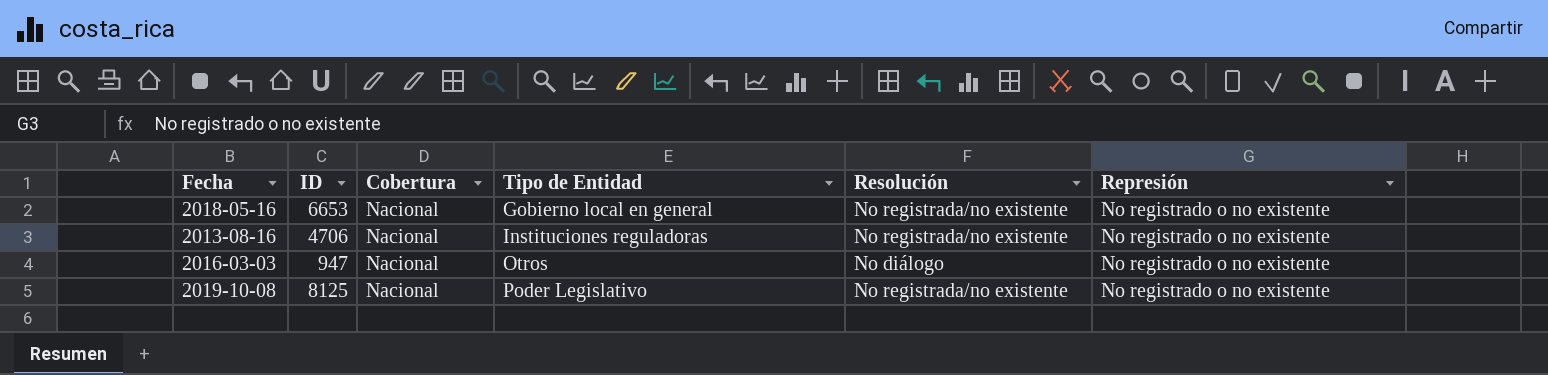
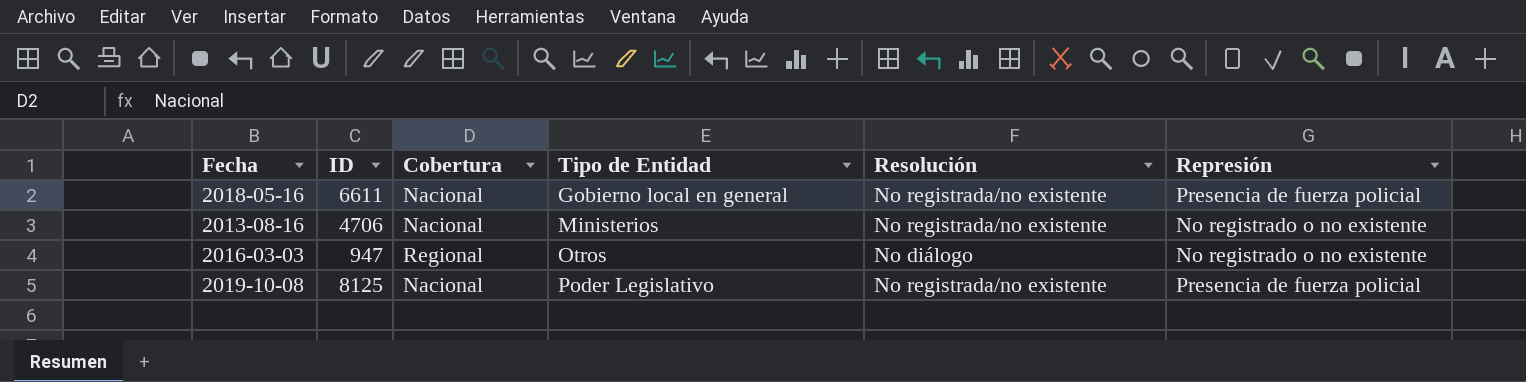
2018-05-16 | ID: 6653 -> 6611
2018-05-16 | Represión: No registrado o no existente -> Presencia de fuerza policial
2013-08-16 | Tipo de Entidad: Instituciones reguladoras -> Ministerios
2016-03-03 | Cobertura: Nacional -> Regional
2019-10-08 | Represión: No registrado o no existente -> Presencia de fuerza policial

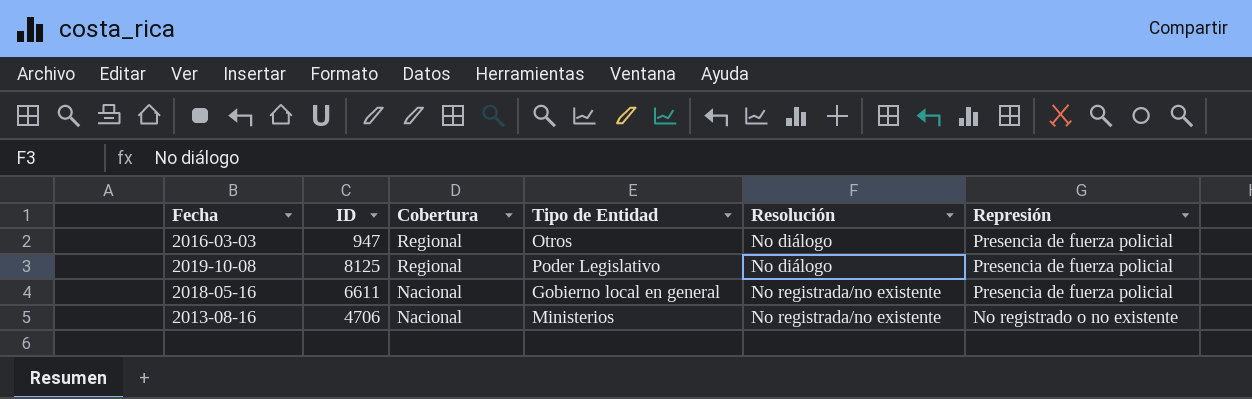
row order: Tipo de Entidad ascending -> Cobertura descending
2016-03-03 | Represión: No registrado o no existente -> Presencia de fuerza policial
2019-10-08 | Cobertura: Nacional -> Regional
2019-10-08 | Resolución: No registrada/no existente -> No diálogo

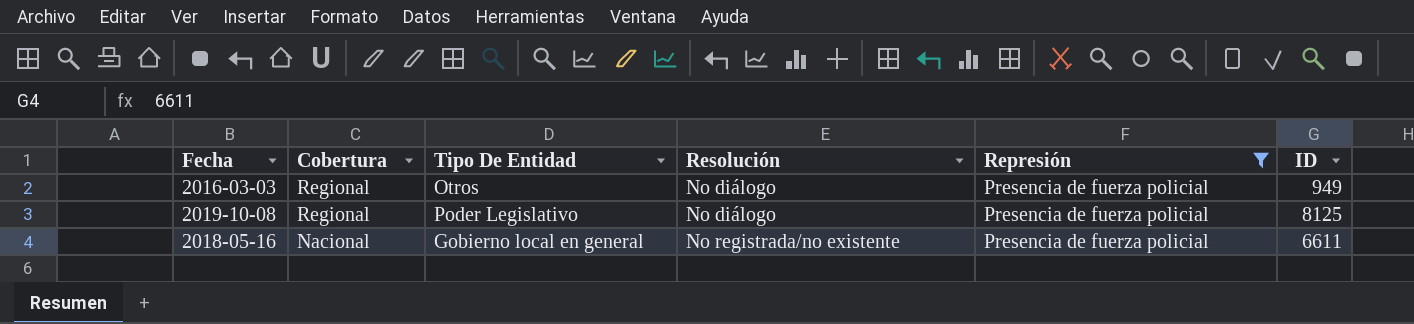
filter: none -> Represión = Presencia de fuerza policial
column name: Tipo de Entidad -> Tipo De Entidad
column ID | position: 2 -> 6
2016-03-03 | ID: 947 -> 949

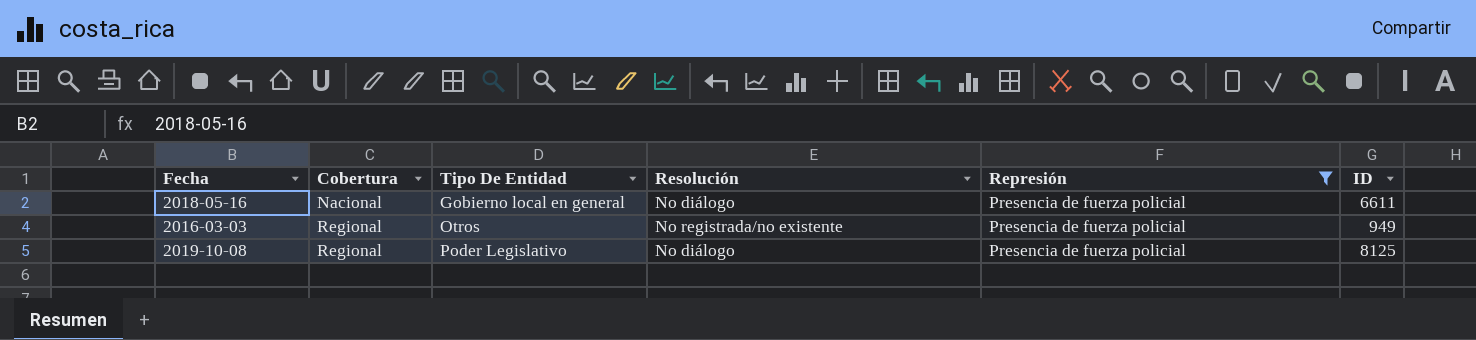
row order: Cobertura descending -> Cobertura ascending
2018-05-16 | Resolución: No registrada/no existente -> No diálogo
2016-03-03 | Resolución: No diálogo -> No registrada/no existente

